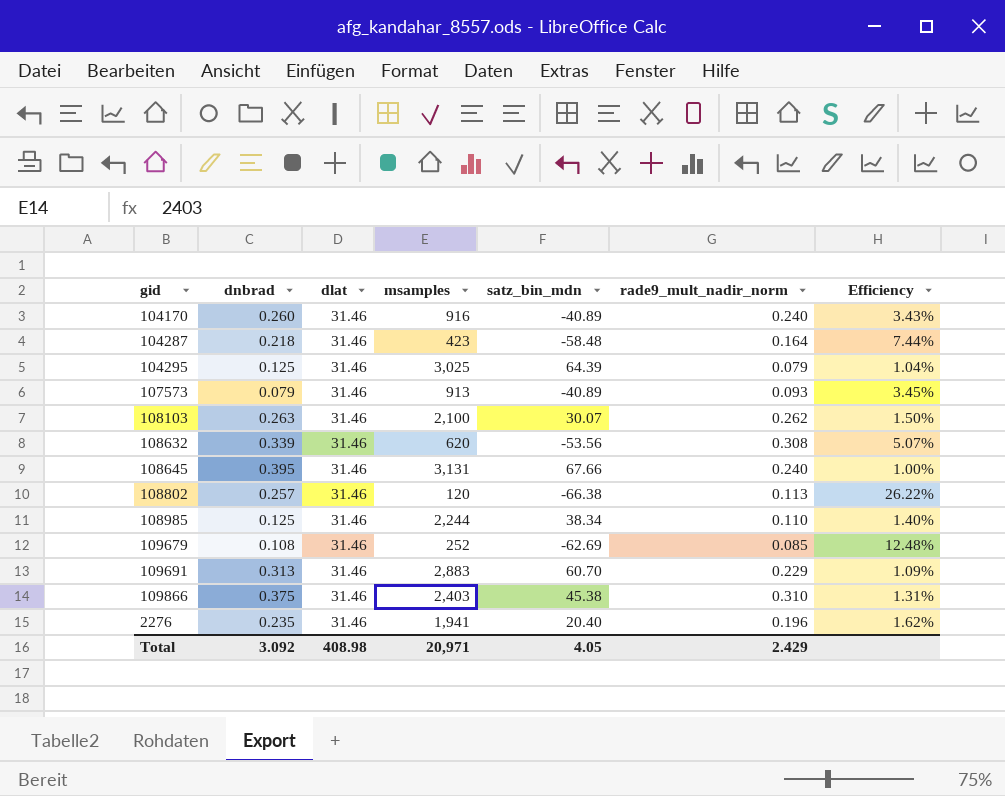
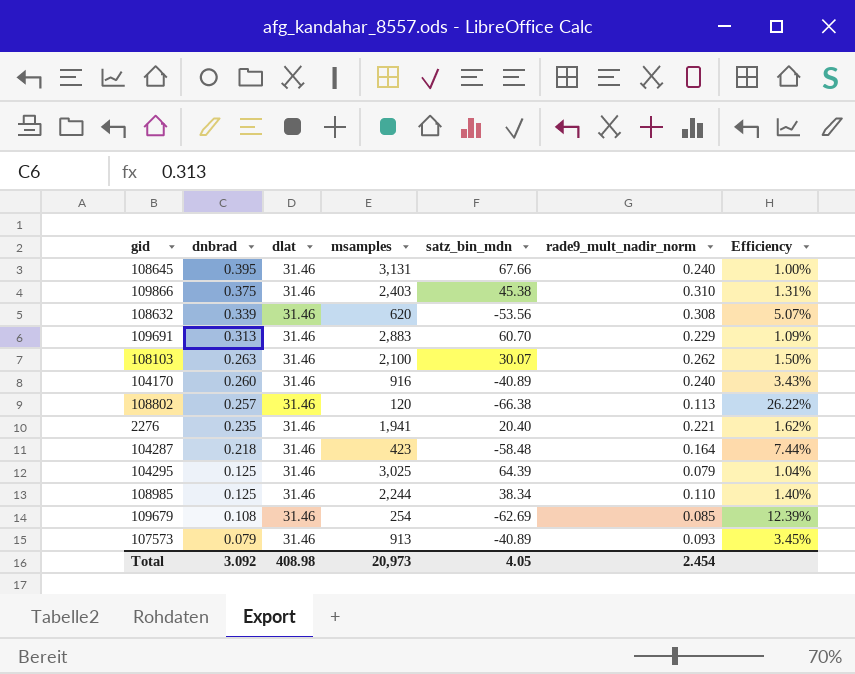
row order: none -> dnbrad descending
2276 | rade9_mult_nadir_norm: 0.196 -> 0.221
109679 | msamples: 252 -> 254
109679 | Efficiency: 12.48% -> 12.39%
Total | msamples: 20,971 -> 20,973
Total | rade9_mult_nadir_norm: 2.429 -> 2.454

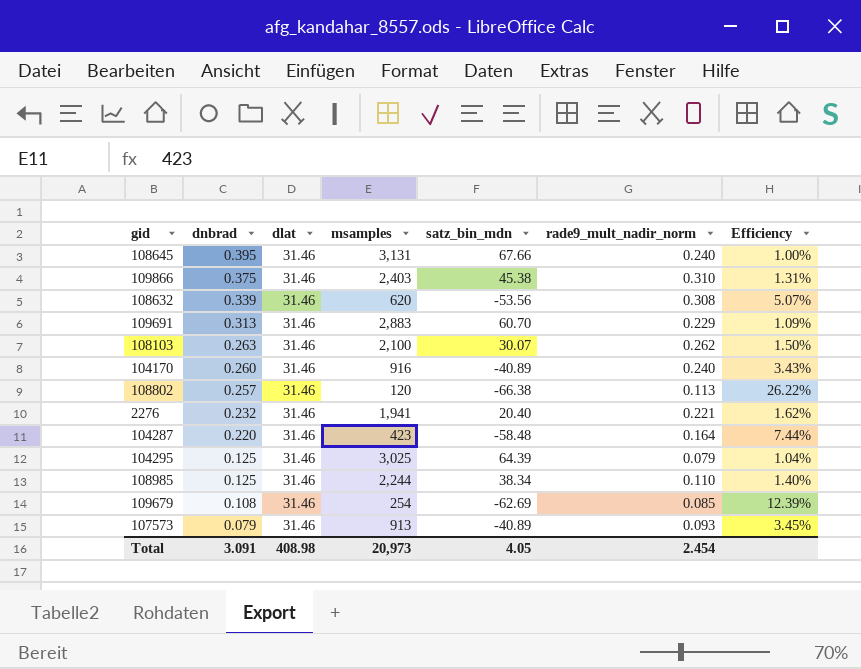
2276 | dnbrad: 0.235 -> 0.232
104287 | dnbrad: 0.218 -> 0.220
Total | dnbrad: 3.092 -> 3.091

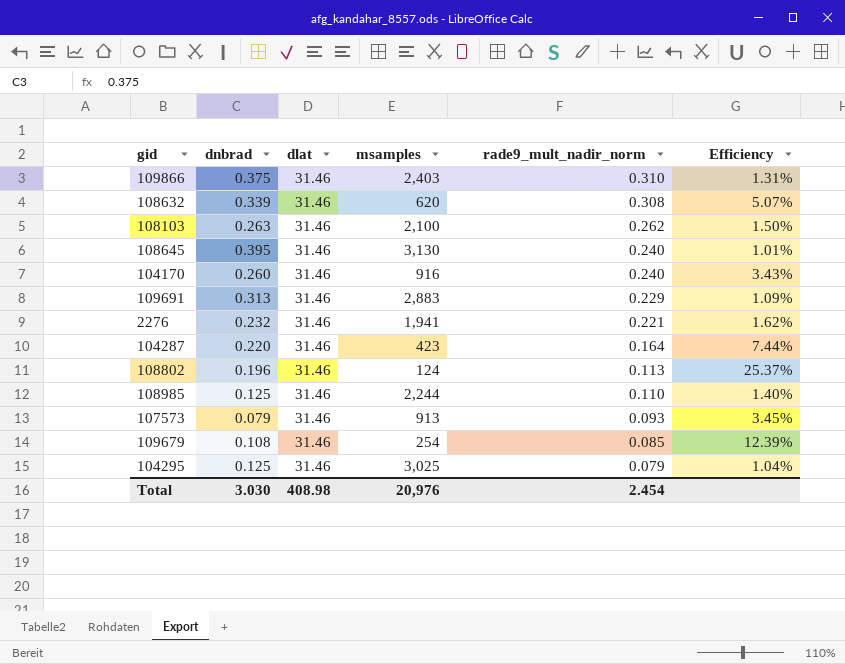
row order: dnbrad descending -> rade9_mult_nadir_norm descending
column satz_bin_mdn | position: 5 -> none
108645 | msamples: 3,131 -> 3,130
108645 | Efficiency: 1.00% -> 1.01%
108802 | dnbrad: 0.257 -> 0.196
108802 | msamples: 120 -> 124
108802 | Efficiency: 26.22% -> 25.37%
Total | dnbrad: 3.091 -> 3.030
Total | msamples: 20,973 -> 20,976

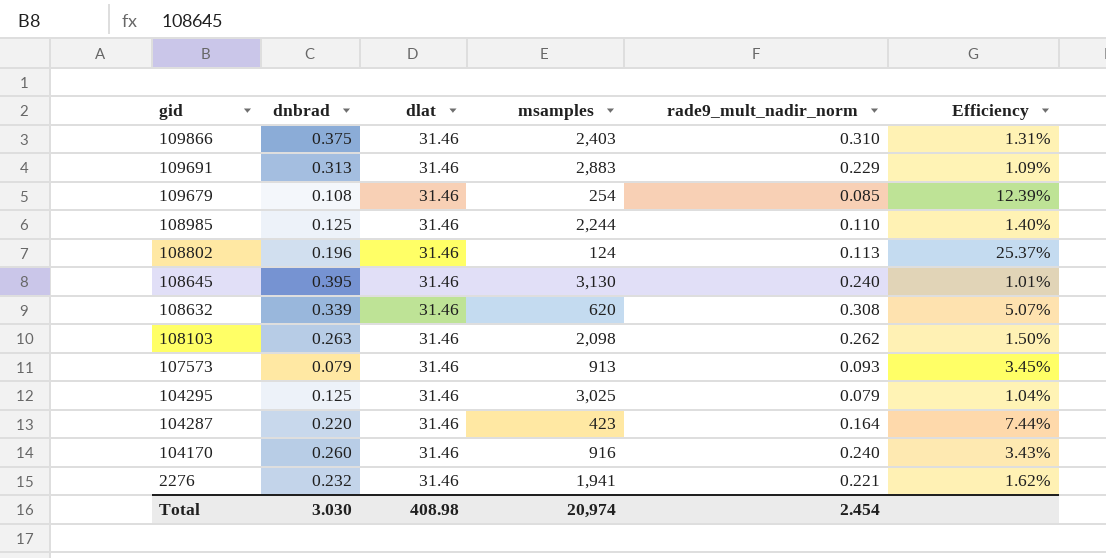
row order: rade9_mult_nadir_norm descending -> gid descending
108103 | msamples: 2,100 -> 2,098
Total | msamples: 20,976 -> 20,974

